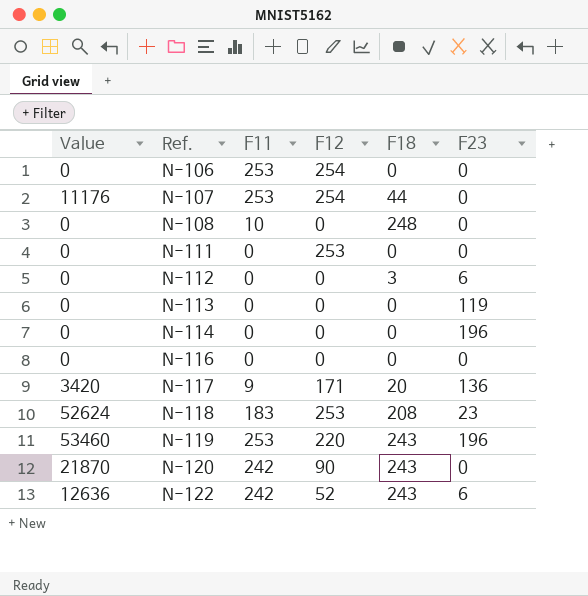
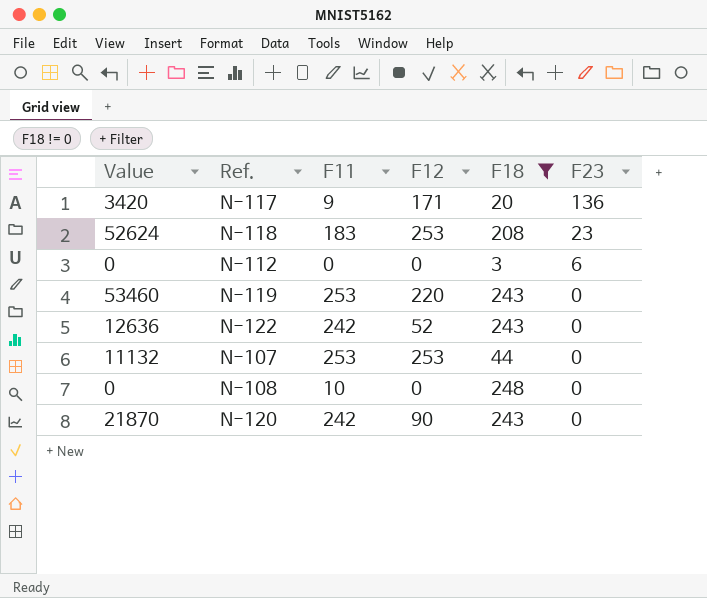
filter: none -> F18 != 0
row order: Ref. ascending -> F23 descending
N-119 | F23: 196 -> 0
N-122 | F23: 6 -> 0
N-107 | Value: 11176 -> 11132
N-107 | F12: 254 -> 253

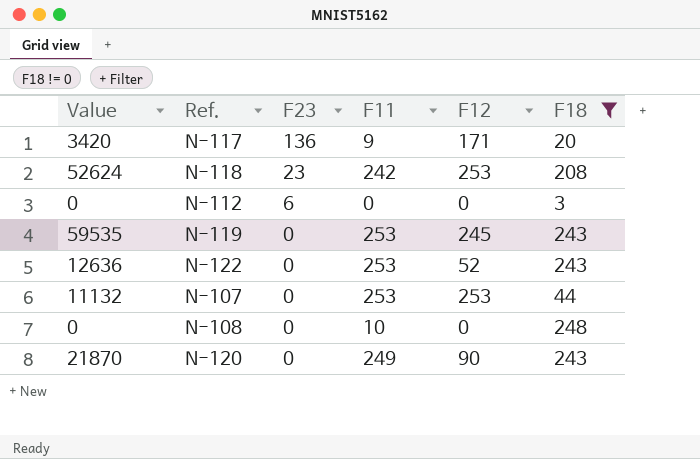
column F23 | position: 6 -> 3
N-118 | F11: 183 -> 242
N-119 | Value: 53460 -> 59535
N-119 | F12: 220 -> 245
N-122 | F11: 242 -> 253
N-120 | F11: 242 -> 249

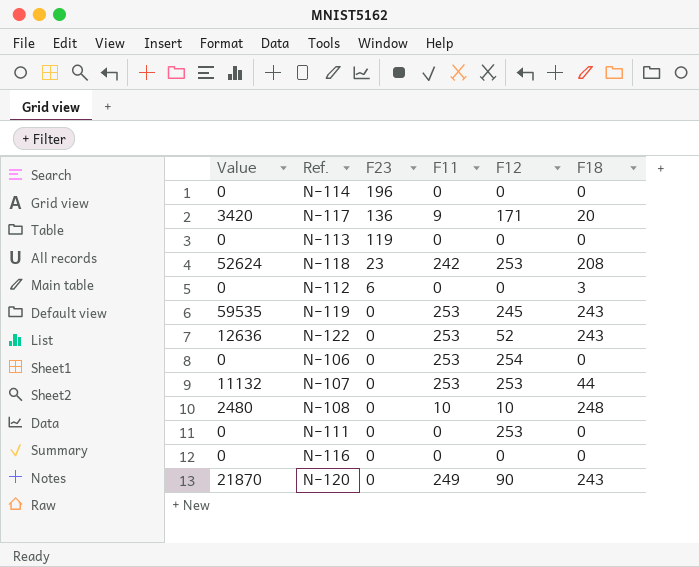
filter: F18 != 0 -> none
N-108 | Value: 0 -> 2480
N-108 | F12: 0 -> 10

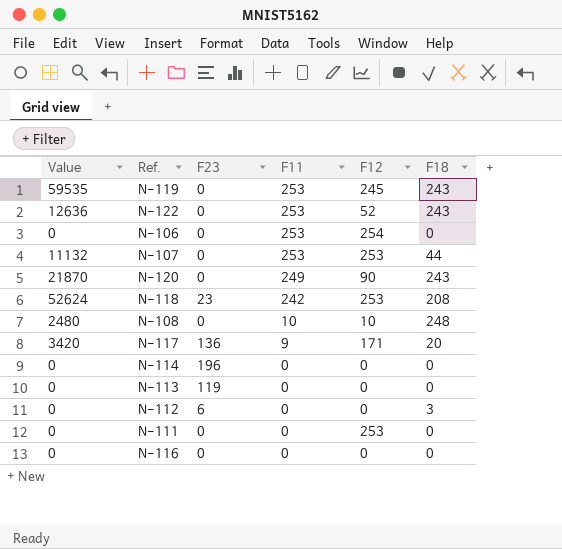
row order: F23 descending -> F11 descending

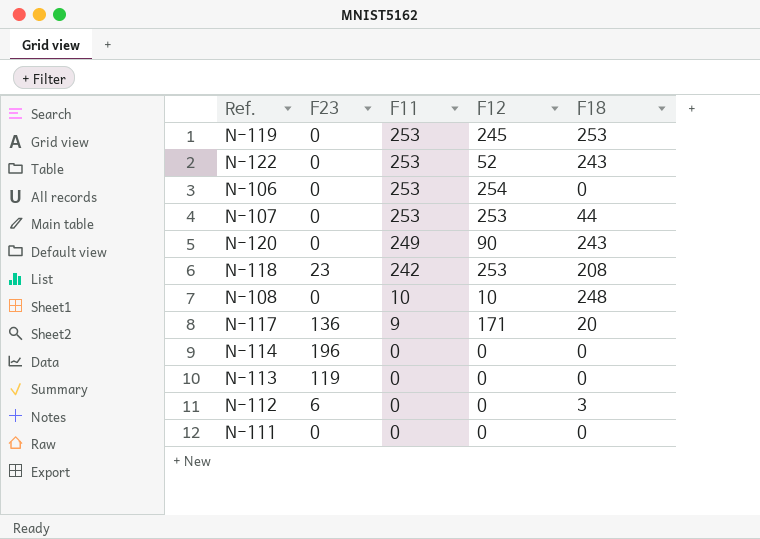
column Value | formula: [F12] * [F18] -> none
row N-116: 0 | 0 | 0 | 0 | 0 -> none
N-119 | F18: 243 -> 253
N-111 | F12: 253 -> 0

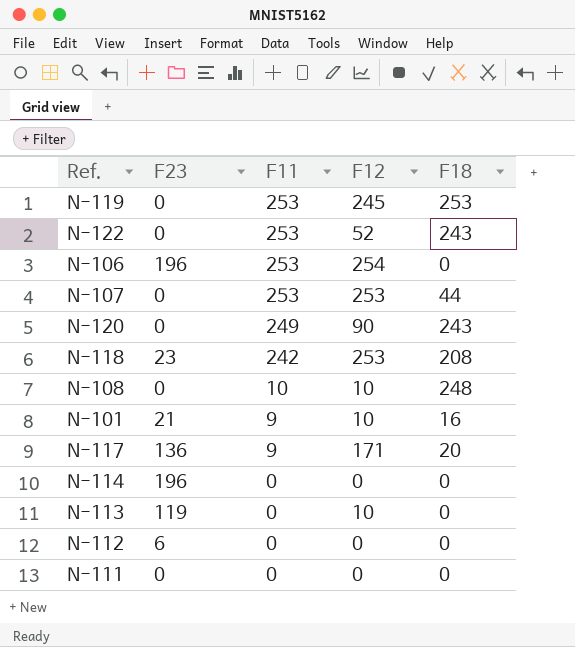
N-106 | F23: 0 -> 196
row N-101: none -> 21 | 9 | 10 | 16
N-113 | F12: 0 -> 10
N-112 | F18: 3 -> 0

